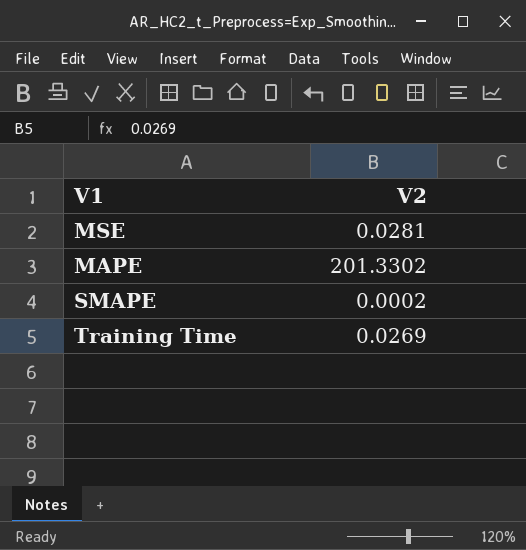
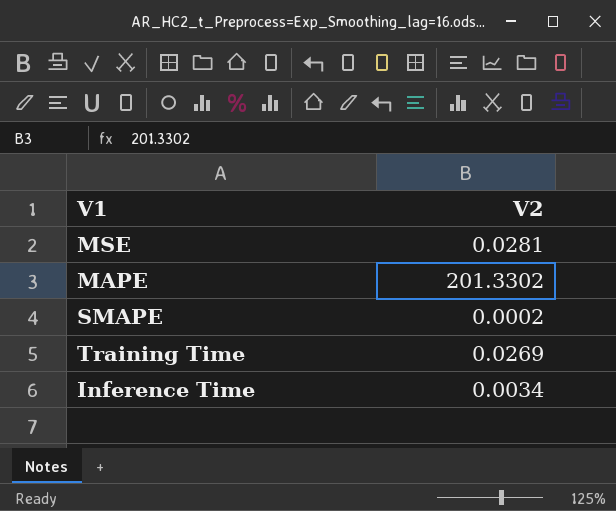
row Inference Time: none -> 0.0034

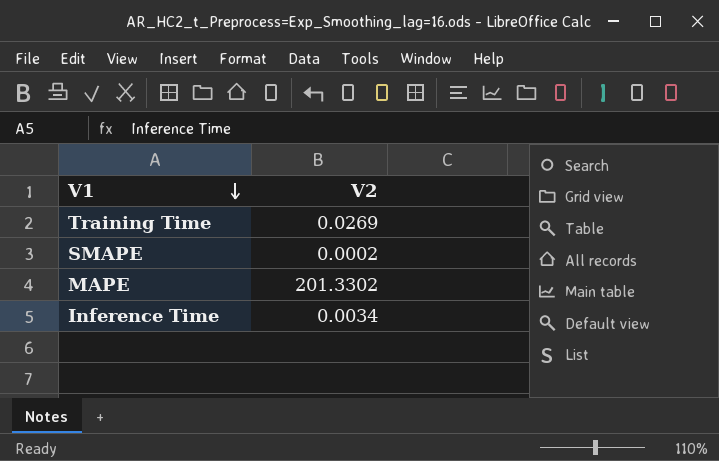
row order: none -> V1 descending
row MSE: 0.0281 -> none

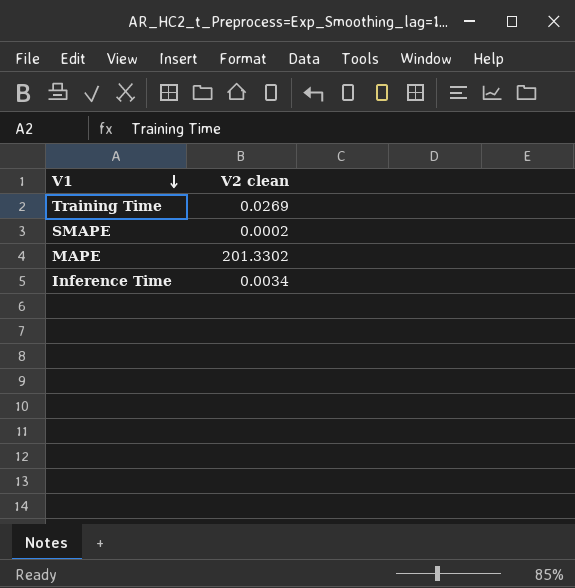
column name: V2 -> V2 clean

